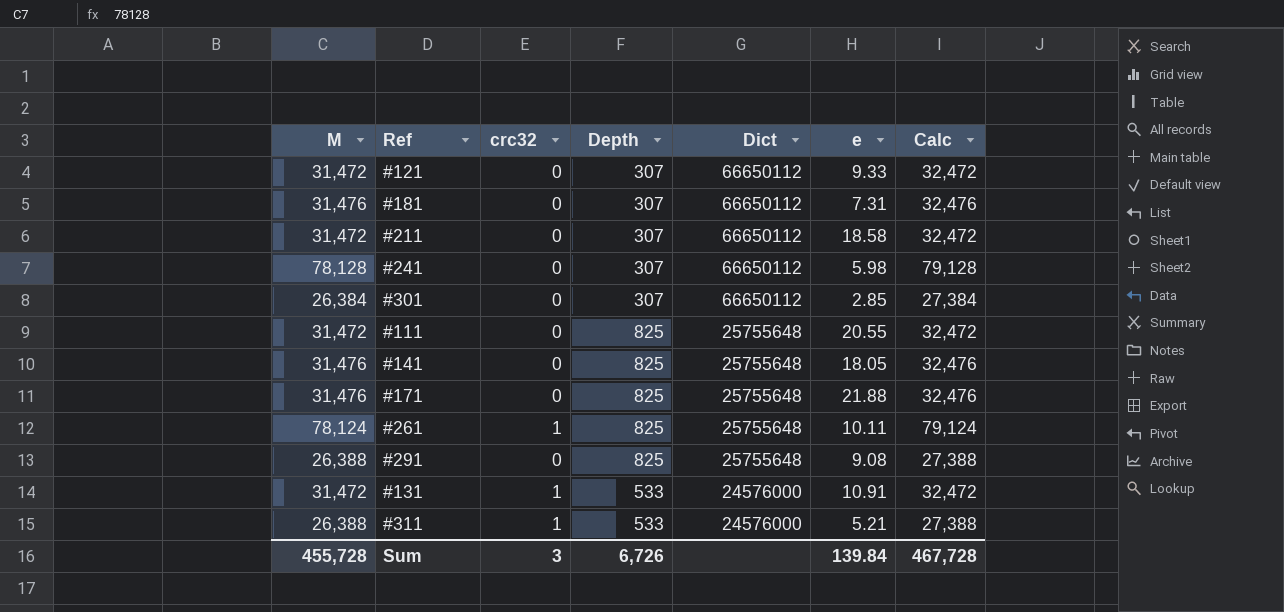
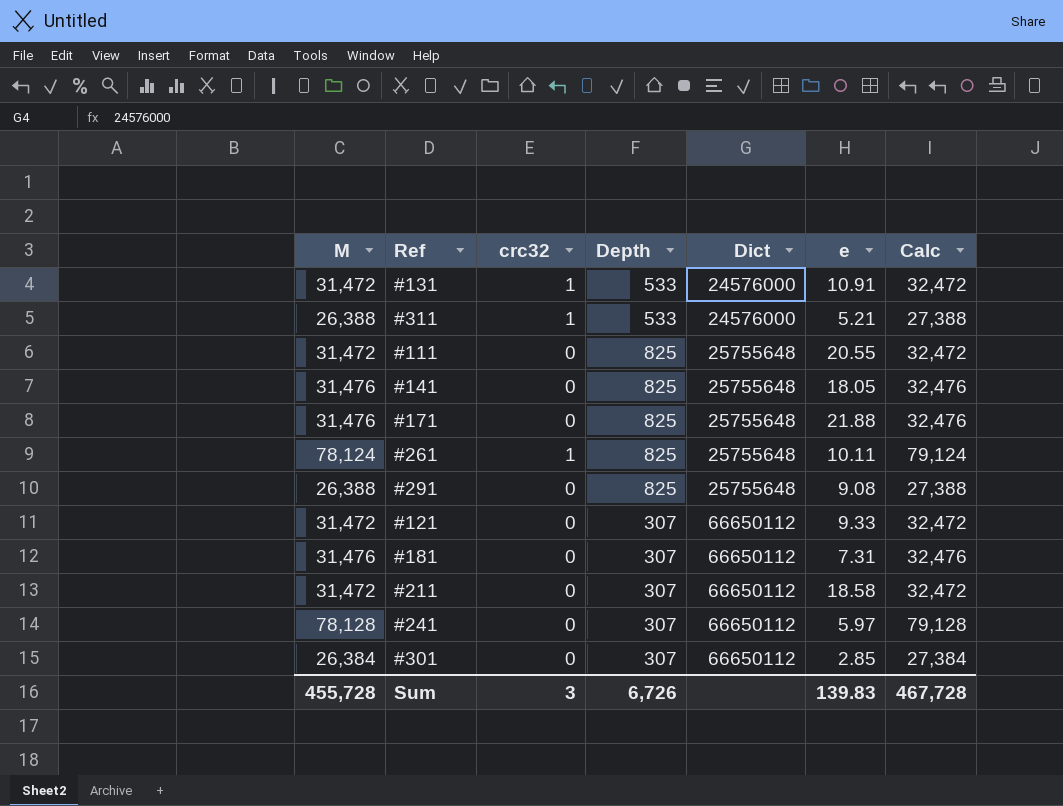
row order: Dict descending -> Dict ascending
#241 | e: 5.98 -> 5.97
Sum | e: 139.84 -> 139.83

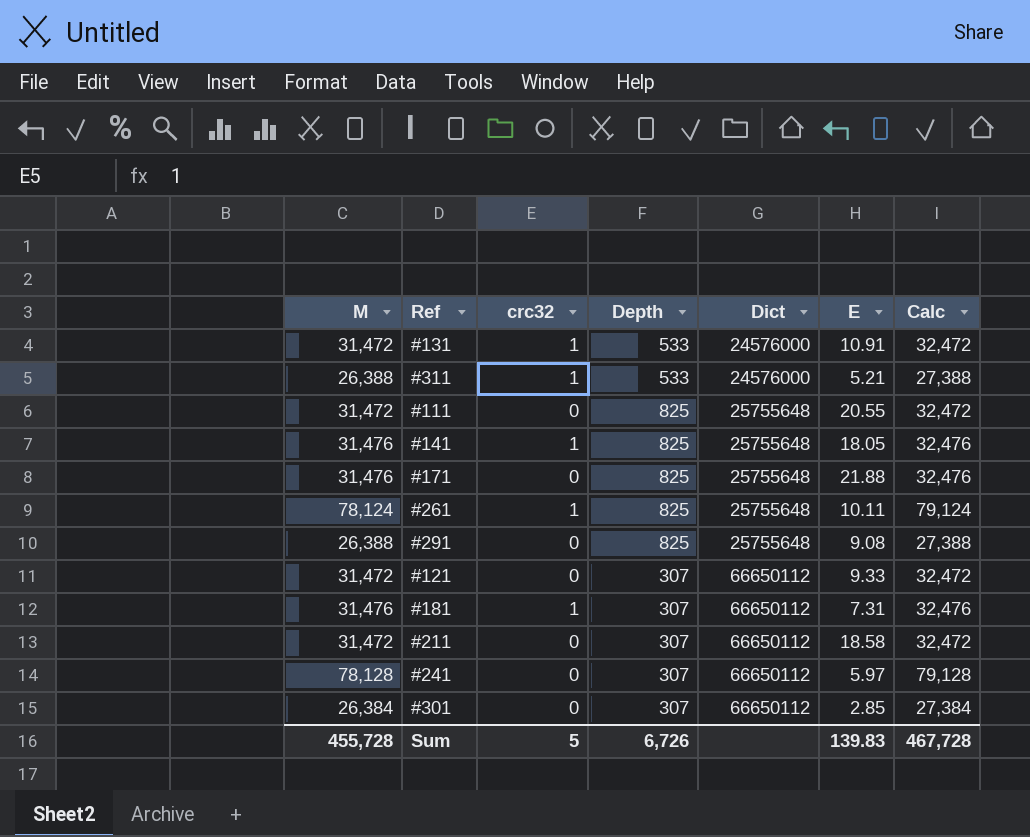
column name: e -> E
#141 | crc32: 0 -> 1
#181 | crc32: 0 -> 1
Sum | crc32: 3 -> 5

